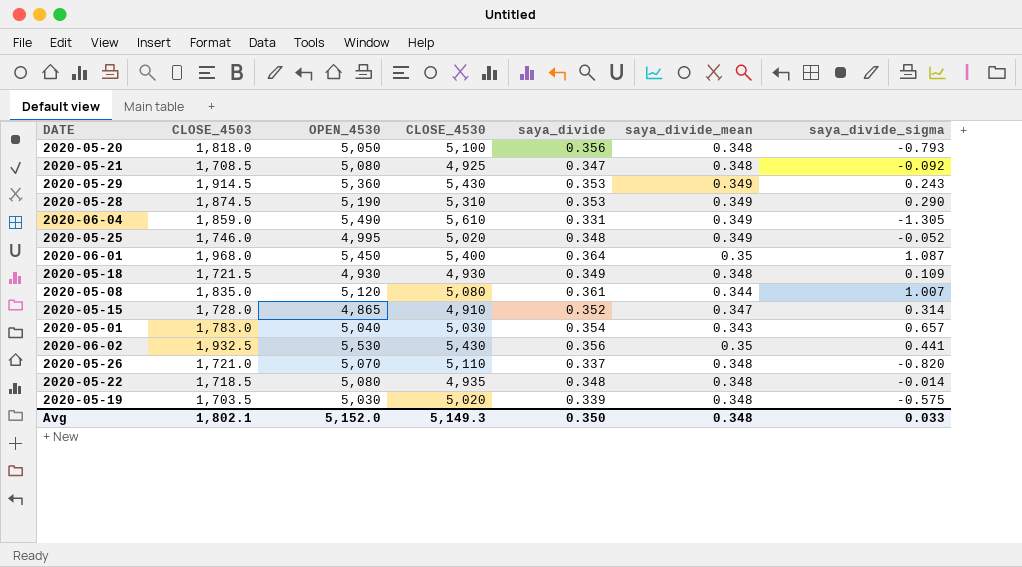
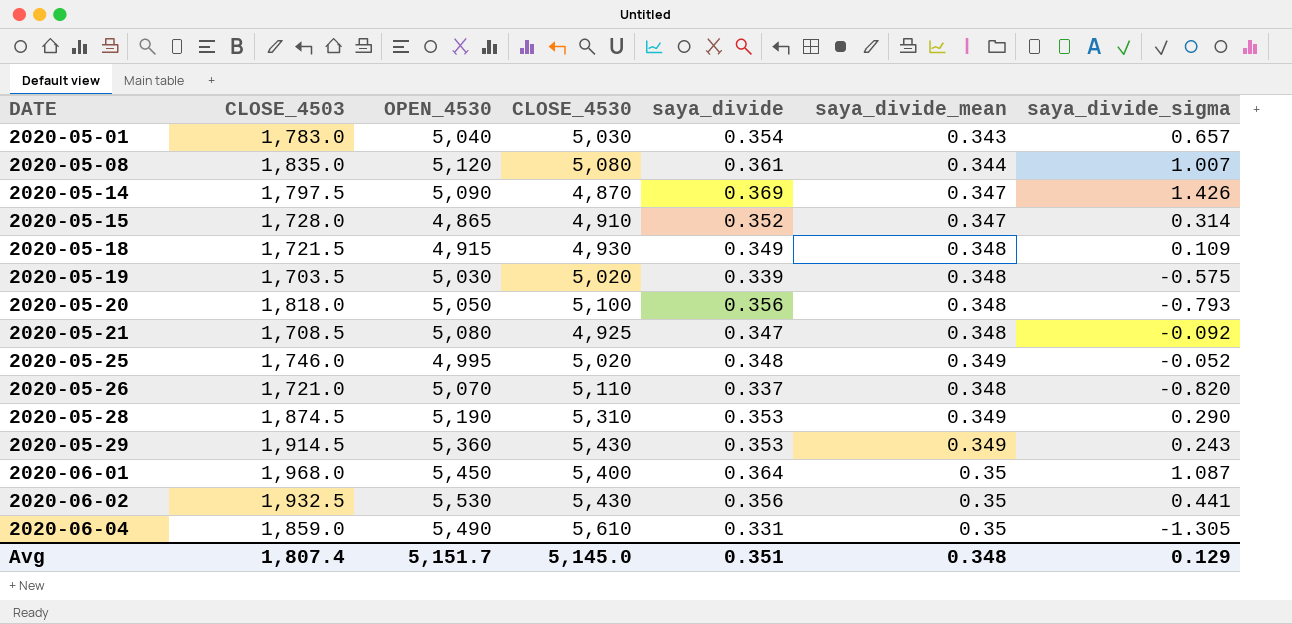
row order: none -> DATE ascending
row 2020-05-22: 1,718.5 | 5,080 | 4,935 | 0.348 | 0.348 | -0.014 -> none
row 2020-05-14: none -> 1,797.5 | 5,090 | 4,870 | 0.369 | 0.347 | 1.426
2020-05-18 | OPEN_4530: 4,930 -> 4,915
2020-06-04 | saya_divide_mean: 0.349 -> 0.35
Avg | CLOSE_4503: 1,802.1 -> 1,807.4
Avg | OPEN_4530: 5,152.0 -> 5,151.7
Avg | CLOSE_4530: 5,149.3 -> 5,145.0
Avg | saya_divide: 0.350 -> 0.351
Avg | saya_divide_sigma: 0.033 -> 0.129

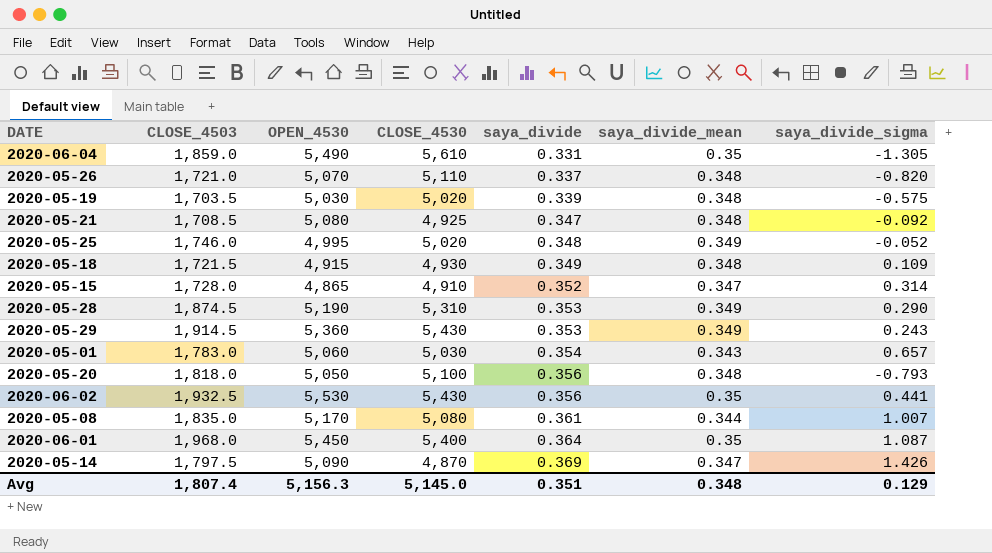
row order: DATE ascending -> saya_divide ascending
2020-05-01 | OPEN_4530: 5,040 -> 5,060
2020-05-08 | OPEN_4530: 5,120 -> 5,170
Avg | OPEN_4530: 5,151.7 -> 5,156.3

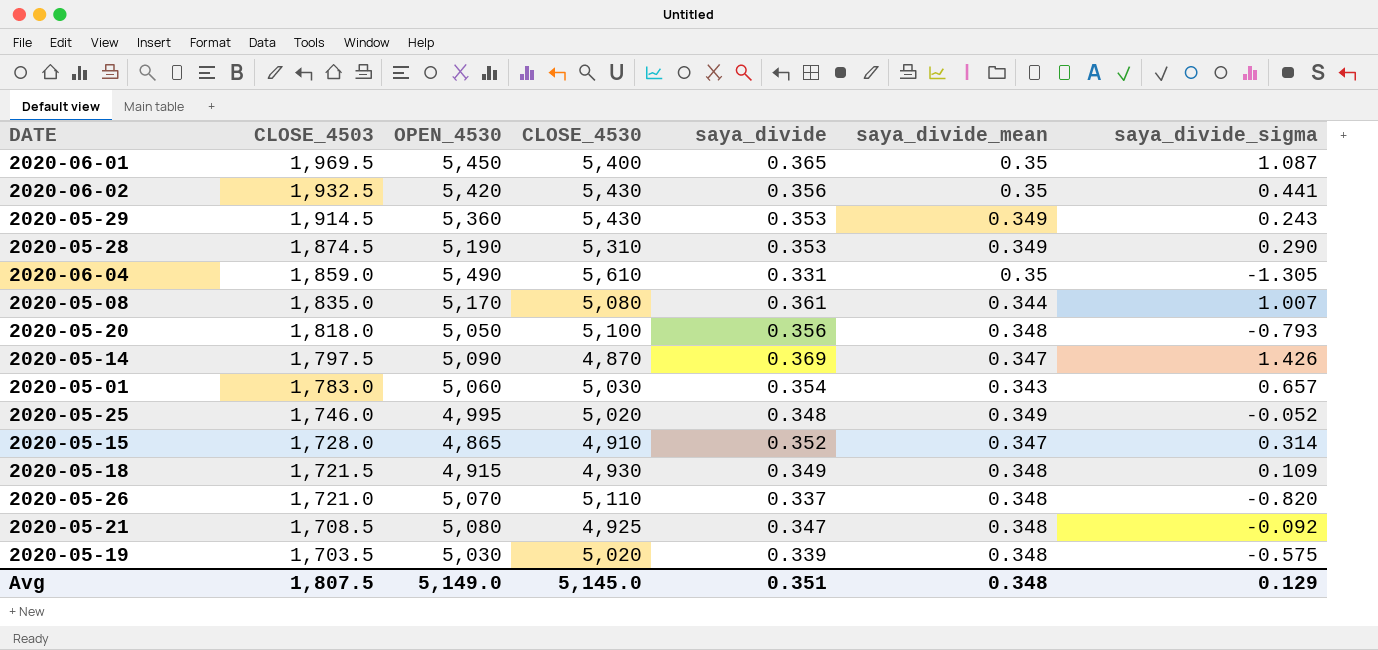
row order: saya_divide ascending -> CLOSE_4503 descending
2020-06-01 | CLOSE_4503: 1,968.0 -> 1,969.5
2020-06-01 | saya_divide: 0.364 -> 0.365
2020-06-02 | OPEN_4530: 5,530 -> 5,420
Avg | CLOSE_4503: 1,807.4 -> 1,807.5
Avg | OPEN_4530: 5,156.3 -> 5,149.0

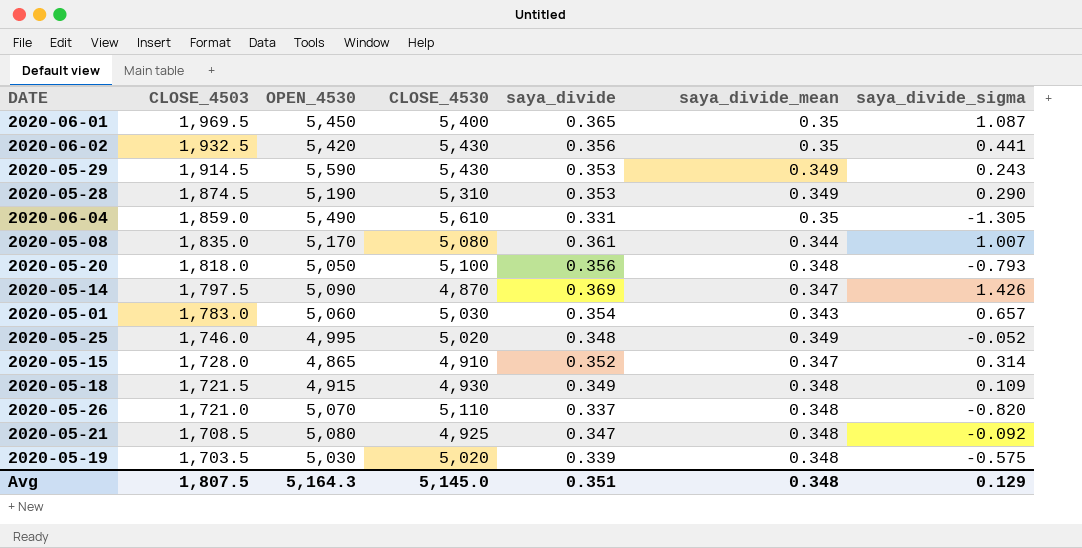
2020-05-29 | OPEN_4530: 5,360 -> 5,590
Avg | OPEN_4530: 5,149.0 -> 5,164.3

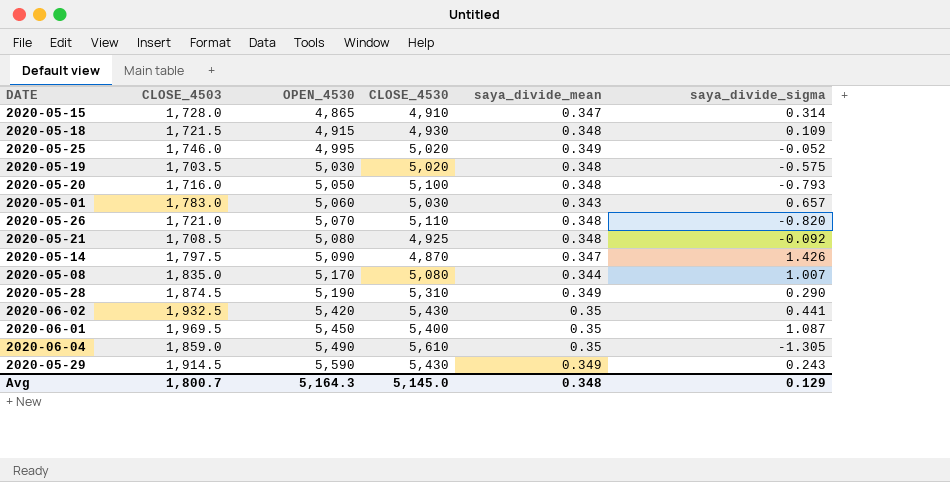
row order: CLOSE_4503 descending -> OPEN_4530 ascending
column saya_divide | formula: [CLOSE_4503] / [CLOSE_4530] -> none
2020-05-20 | CLOSE_4503: 1,818.0 -> 1,716.0
Avg | CLOSE_4503: 1,807.5 -> 1,800.7

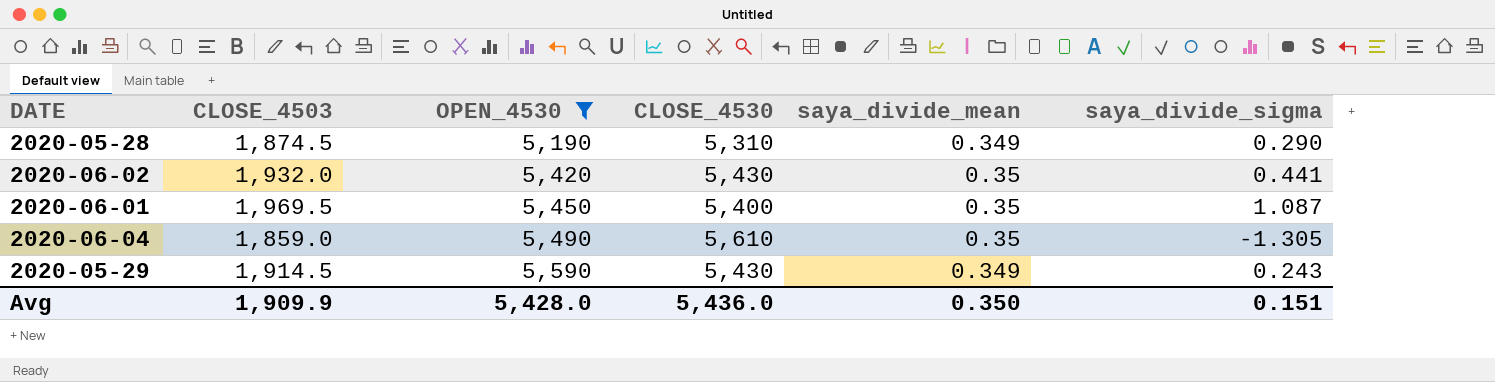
filter: none -> OPEN_4530 >= 5,190
2020-06-02 | CLOSE_4503: 1,932.5 -> 1,932.0
Avg | CLOSE_4503: 1,800.7 -> 1,909.9
Avg | OPEN_4530: 5,164.3 -> 5,428.0
Avg | CLOSE_4530: 5,145.0 -> 5,436.0
Avg | saya_divide_mean: 0.348 -> 0.350
Avg | saya_divide_sigma: 0.129 -> 0.151

